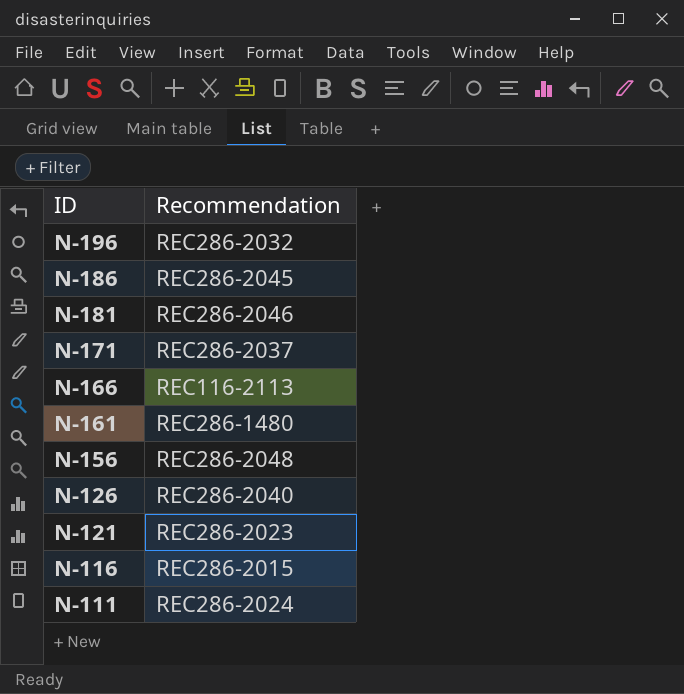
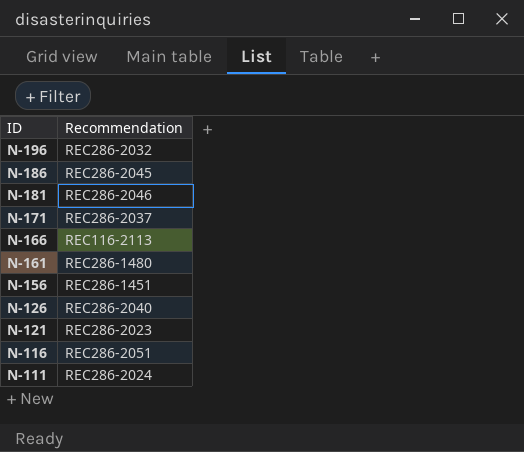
N-156 | Recommendation: REC286-2048 -> REC286-1451
N-116 | Recommendation: REC286-2015 -> REC286-2051

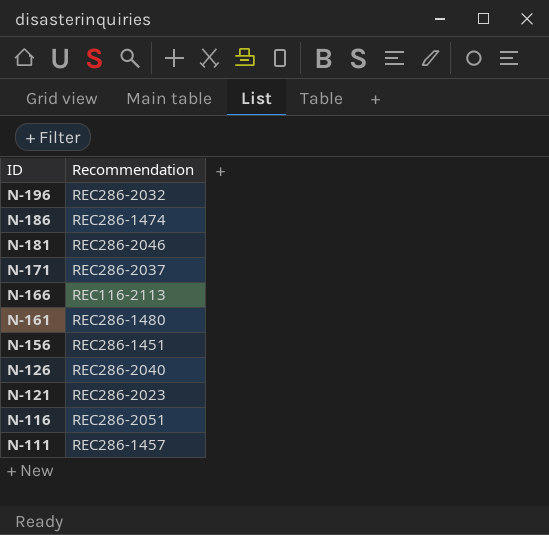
N-186 | Recommendation: REC286-2045 -> REC286-1474
N-111 | Recommendation: REC286-2024 -> REC286-1457

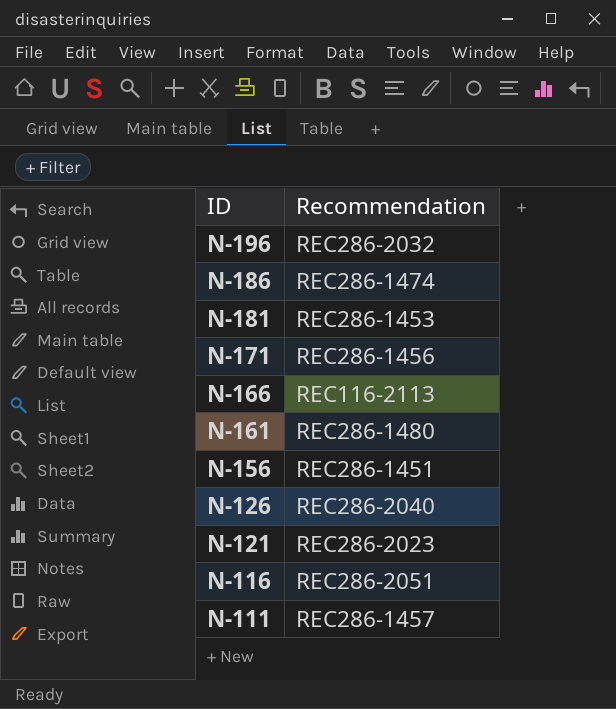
N-181 | Recommendation: REC286-2046 -> REC286-1453
N-171 | Recommendation: REC286-2037 -> REC286-1456

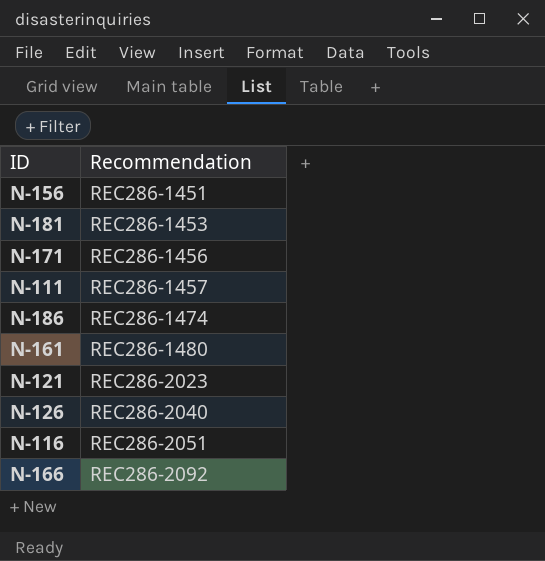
row order: ID descending -> Recommendation ascending
row N-196: REC286-2032 -> none
N-166 | Recommendation: REC116-2113 -> REC286-2092

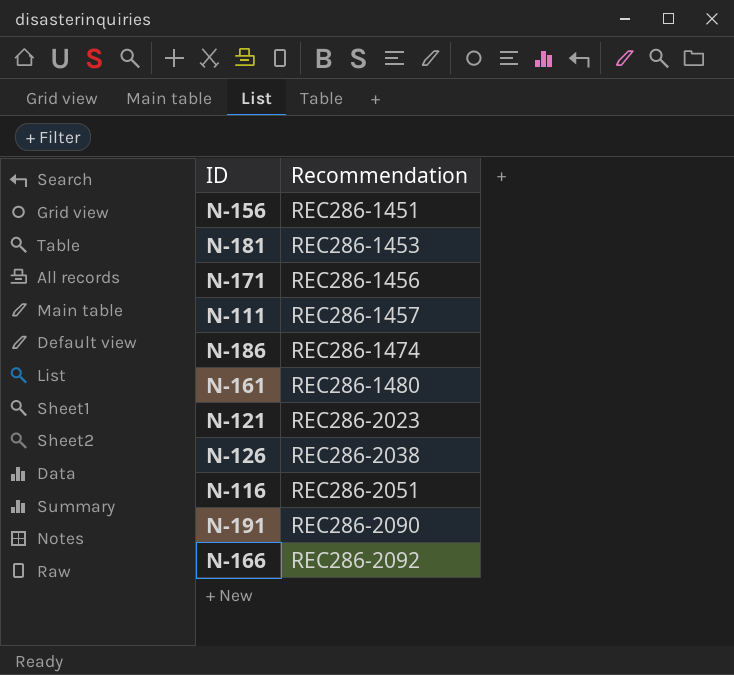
N-126 | Recommendation: REC286-2040 -> REC286-2038
row N-191: none -> REC286-2090

